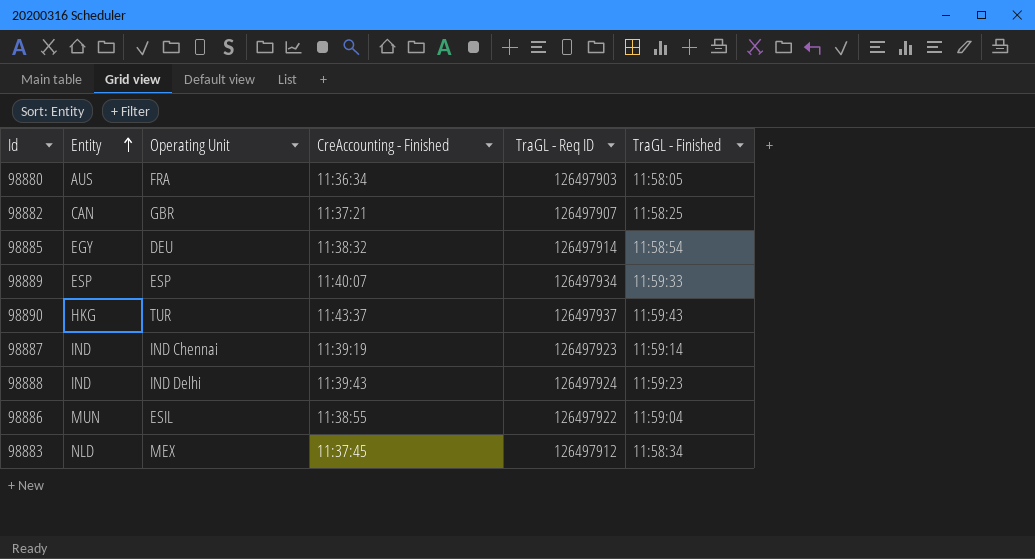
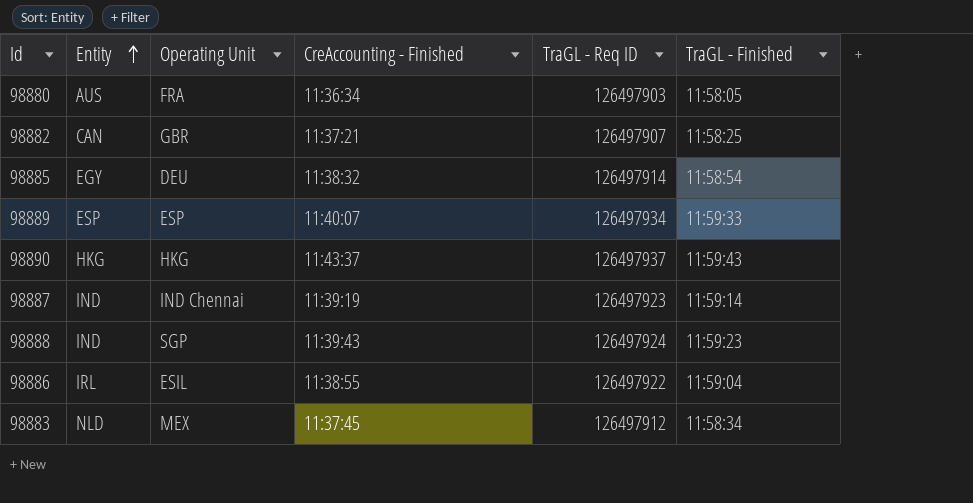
98890 | Operating Unit: TUR -> HKG
98888 | Operating Unit: IND Delhi -> SGP
98886 | Entity: MUN -> IRL

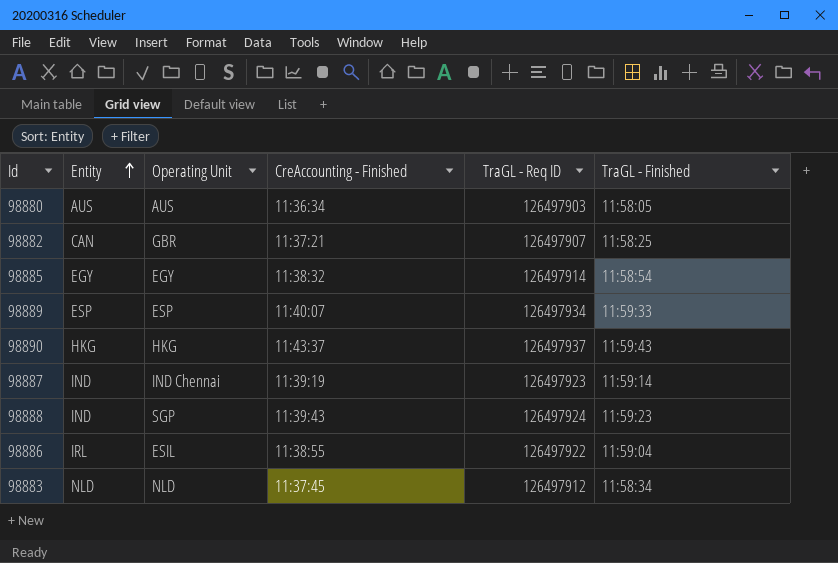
98880 | Operating Unit: FRA -> AUS
98885 | Operating Unit: DEU -> EGY
98883 | Operating Unit: MEX -> NLD

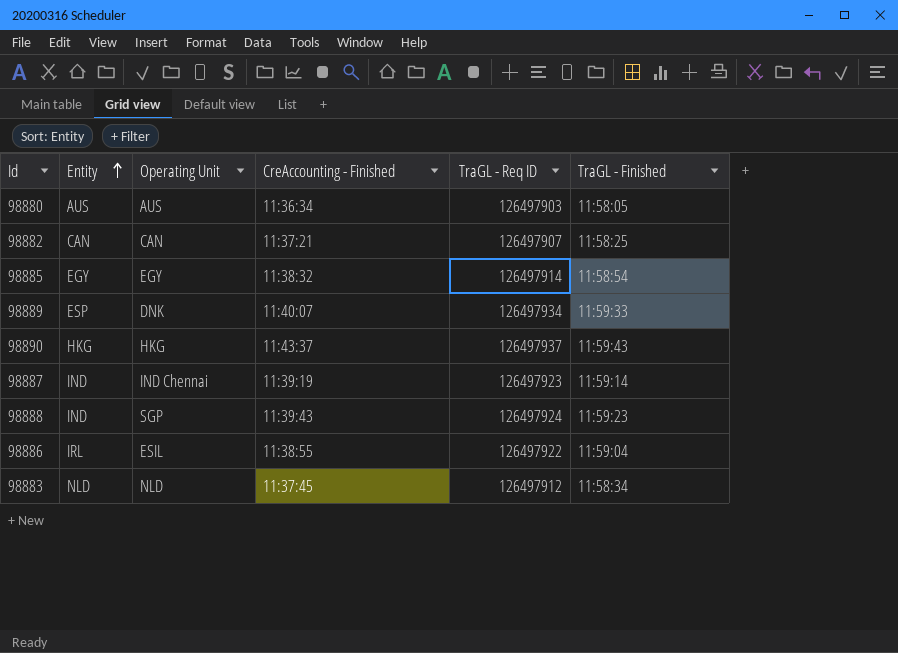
98882 | Operating Unit: GBR -> CAN
98889 | Operating Unit: ESP -> DNK

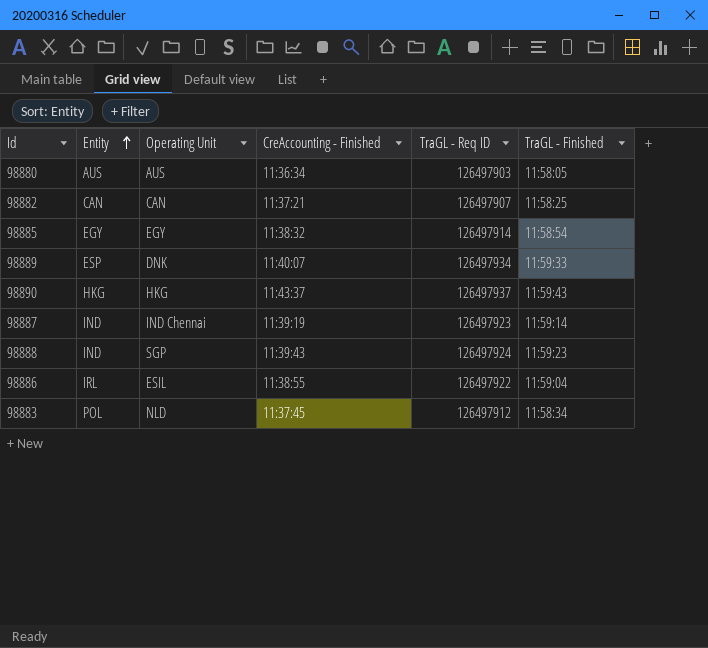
98883 | Entity: NLD -> POL

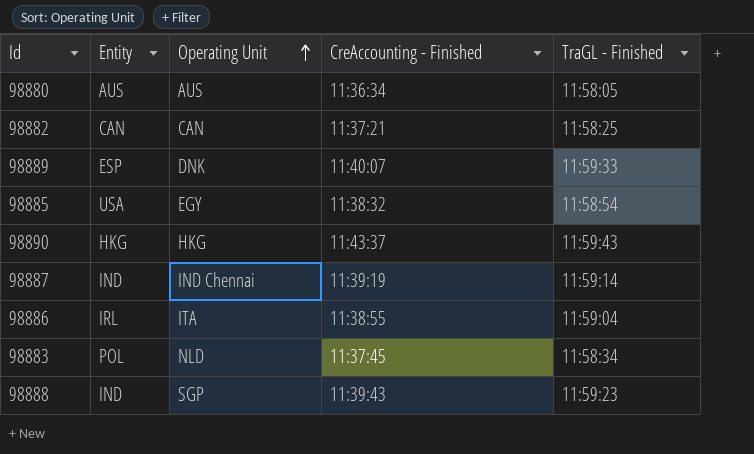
row order: Entity ascending -> Operating Unit ascending
column TraGL - Req ID | position: 5 -> none
98885 | Entity: EGY -> USA
98886 | Operating Unit: ESIL -> ITA

